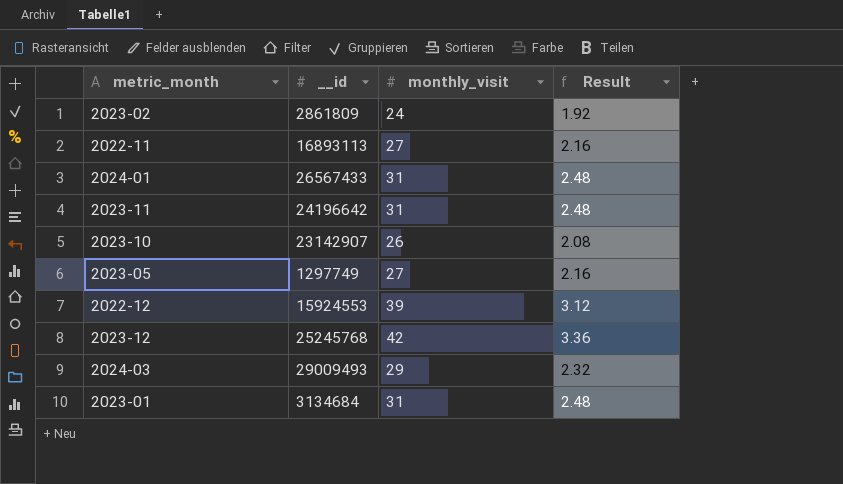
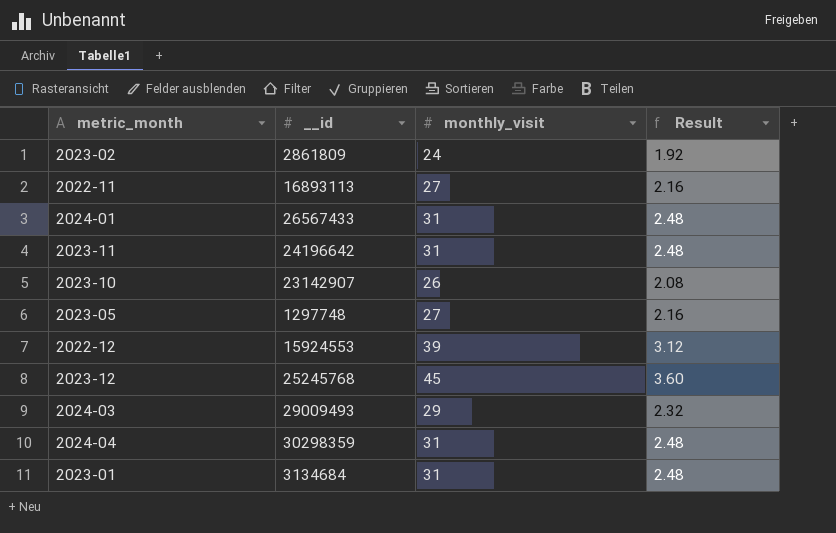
2023-05 | __id: 1297749 -> 1297748
2023-12 | monthly_visit: 42 -> 45
2023-12 | Result: 3.36 -> 3.60
row 2024-04: none -> 30298359 | 31 | 2.48

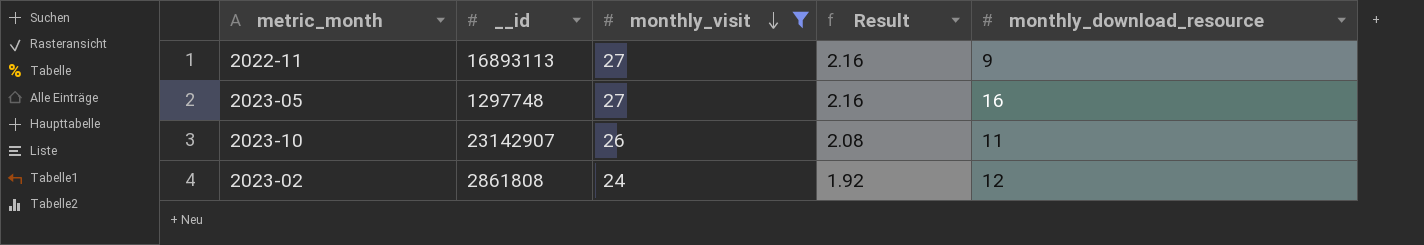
filter: none -> monthly_visit <= 27
row order: none -> monthly_visit descending
column monthly_download_resource | position: none -> 5
2023-02 | __id: 2861809 -> 2861808

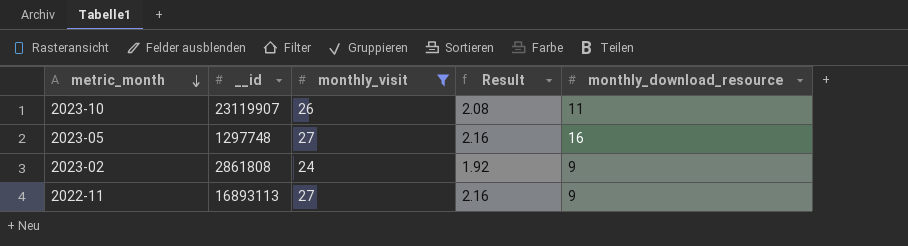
row order: monthly_visit descending -> metric_month descending
2023-10 | __id: 23142907 -> 23119907
2023-02 | monthly_download_resource: 12 -> 9

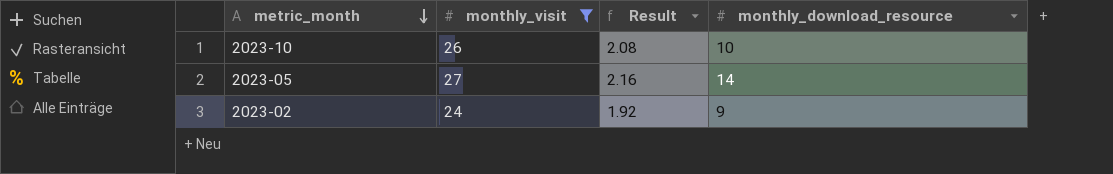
column __id | position: 2 -> none
row 2022-11: 16893113 | 27 | 2.16 | 9 -> none
2023-10 | monthly_download_resource: 11 -> 10
2023-05 | monthly_download_resource: 16 -> 14

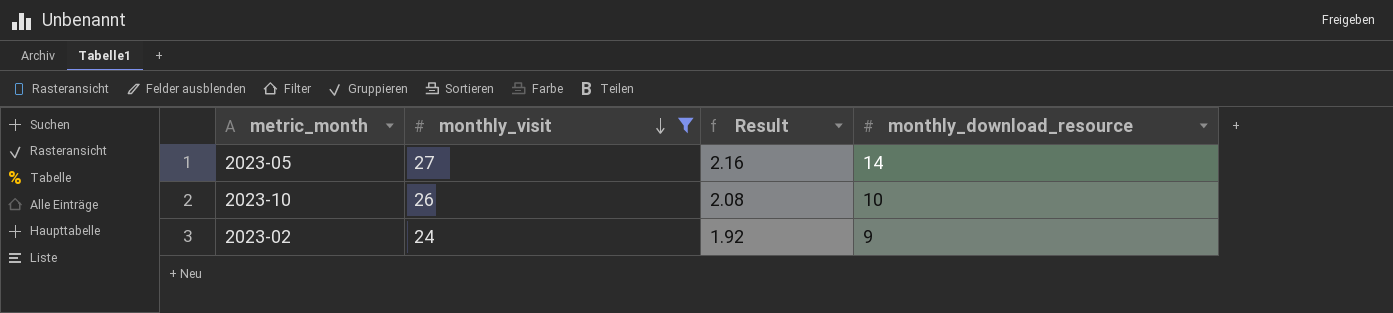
row order: metric_month descending -> monthly_visit descending

